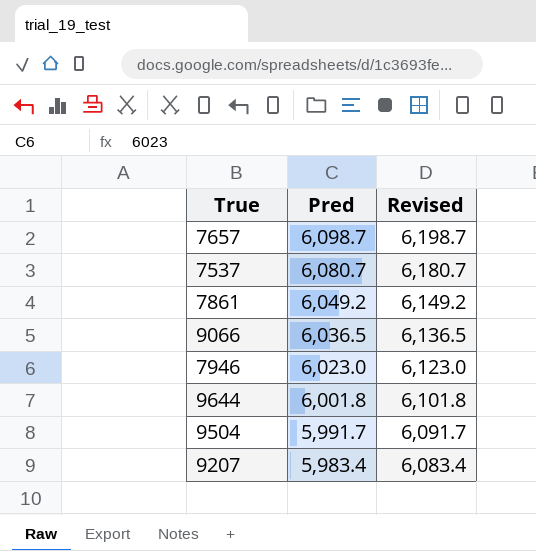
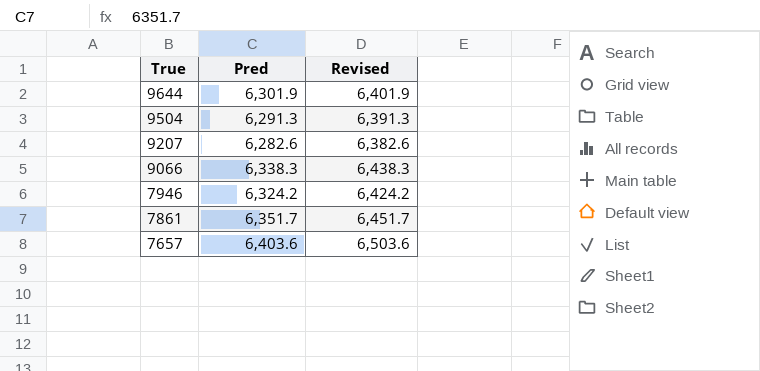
row order: Pred descending -> True descending
row 7537: 6,080.7 | 6,180.7 -> none
9644 | Pred: 6,001.8 -> 6,301.9
9644 | Revised: 6,101.8 -> 6,401.9
9504 | Pred: 5,991.7 -> 6,291.3
9504 | Revised: 6,091.7 -> 6,391.3
9207 | Pred: 5,983.4 -> 6,282.6
9207 | Revised: 6,083.4 -> 6,382.6
9066 | Pred: 6,036.5 -> 6,338.3
9066 | Revised: 6,136.5 -> 6,438.3
7946 | Pred: 6,023.0 -> 6,324.2
7946 | Revised: 6,123.0 -> 6,424.2
7861 | Pred: 6,049.2 -> 6,351.7
7861 | Revised: 6,149.2 -> 6,451.7
7657 | Pred: 6,098.7 -> 6,403.6
7657 | Revised: 6,198.7 -> 6,503.6

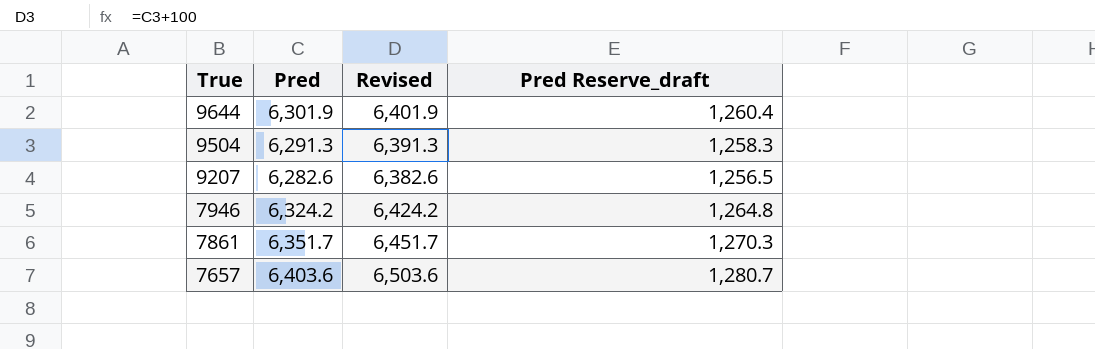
column Pred Reserve_draft | formula: none -> [Pred] * 0.2
row 9066: 6,338.3 | 6,438.3 -> none

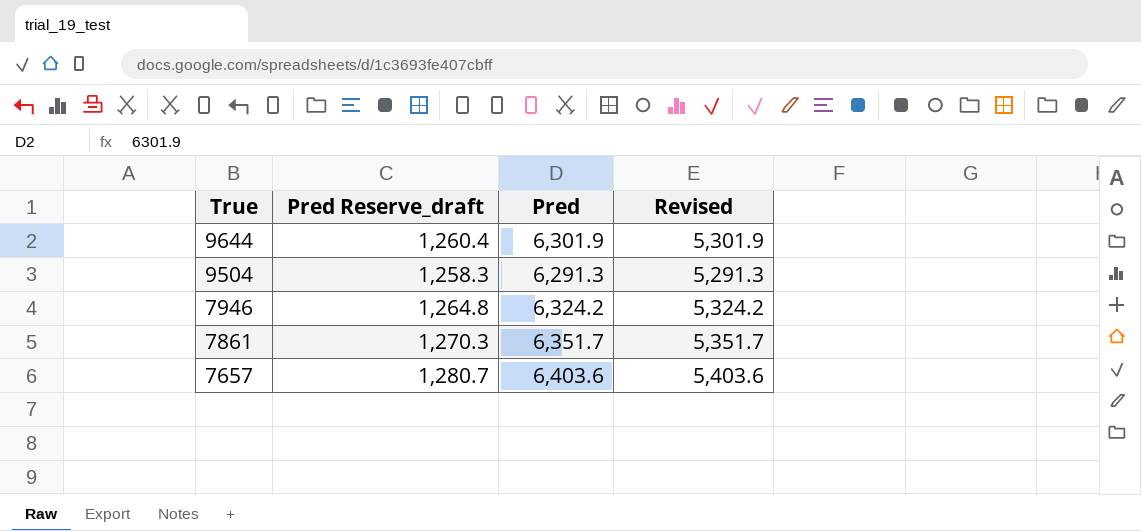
column Pred Reserve_draft | position: 4 -> 2
column Revised | formula: [Pred] + 100 -> [Pred] - 1000
row 9207: 6,282.6 | 6,382.6 | 1,256.5 -> none

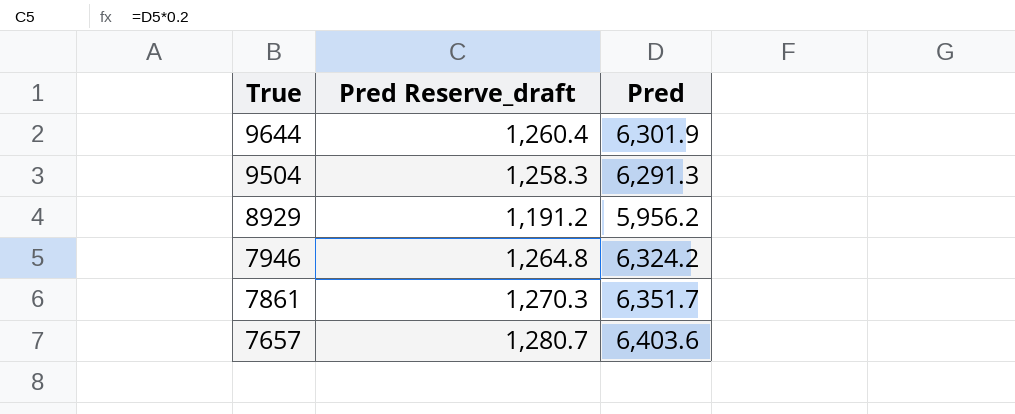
column Revised | formula: [Pred] - 1000 -> none
row 8929: none -> 1,191.2 | 5,956.2

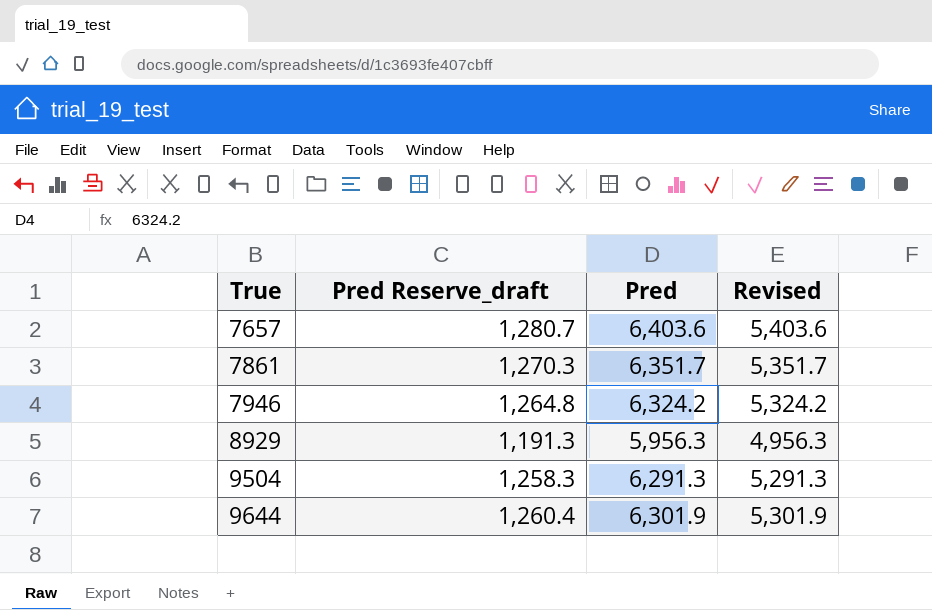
row order: True descending -> True ascending
column Revised | formula: none -> [Pred] - 1000
8929 | Pred Reserve_draft: 1,191.2 -> 1,191.3
8929 | Pred: 5,956.2 -> 5,956.3

